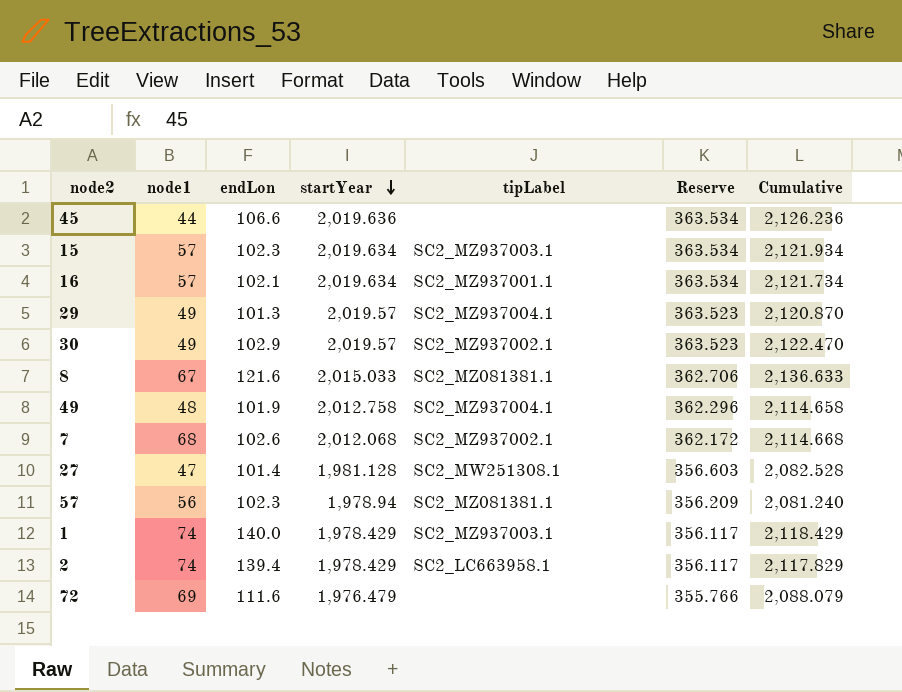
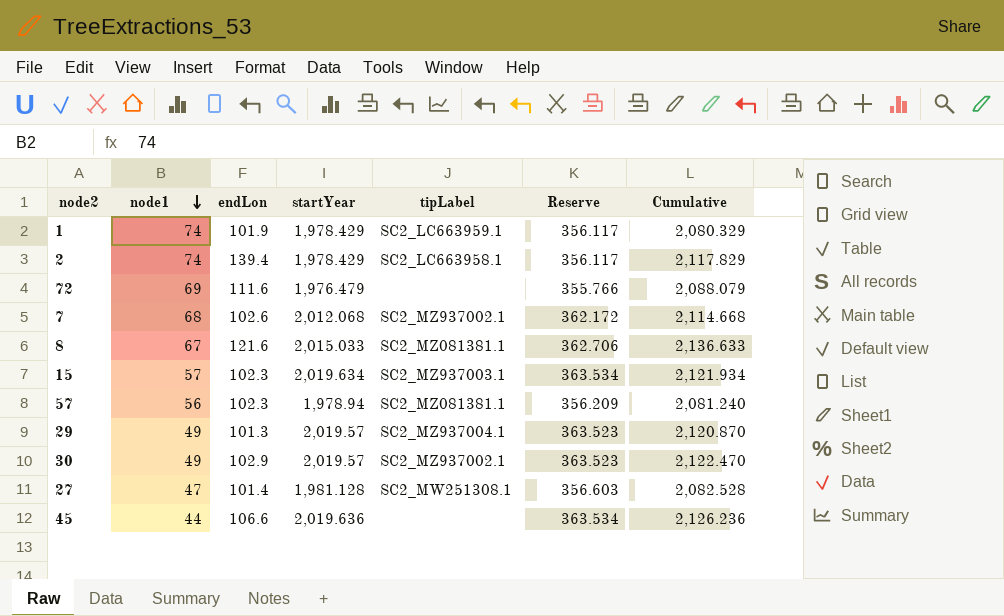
row order: startYear descending -> node1 descending
row 16: 57 | 102.1 | 2,019.634 | SC2_MZ937001.1 | 363.534 | 2,121.734 -> none
row 49: 48 | 101.9 | 2,012.758 | SC2_MZ937004.1 | 362.296 | 2,114.658 -> none
1 | endLon: 140.0 -> 101.9
1 | tipLabel: SC2_MZ937003.1 -> SC2_LC663959.1
1 | Cumulative: 2,118.429 -> 2,080.329

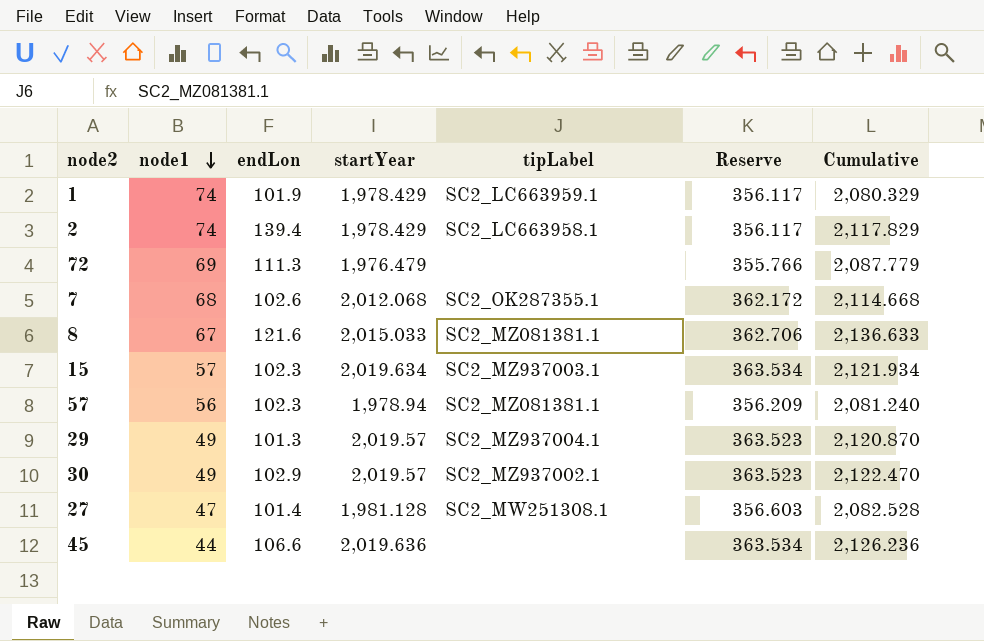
72 | endLon: 111.6 -> 111.3
72 | Cumulative: 2,088.079 -> 2,087.779
7 | tipLabel: SC2_MZ937002.1 -> SC2_OK287355.1

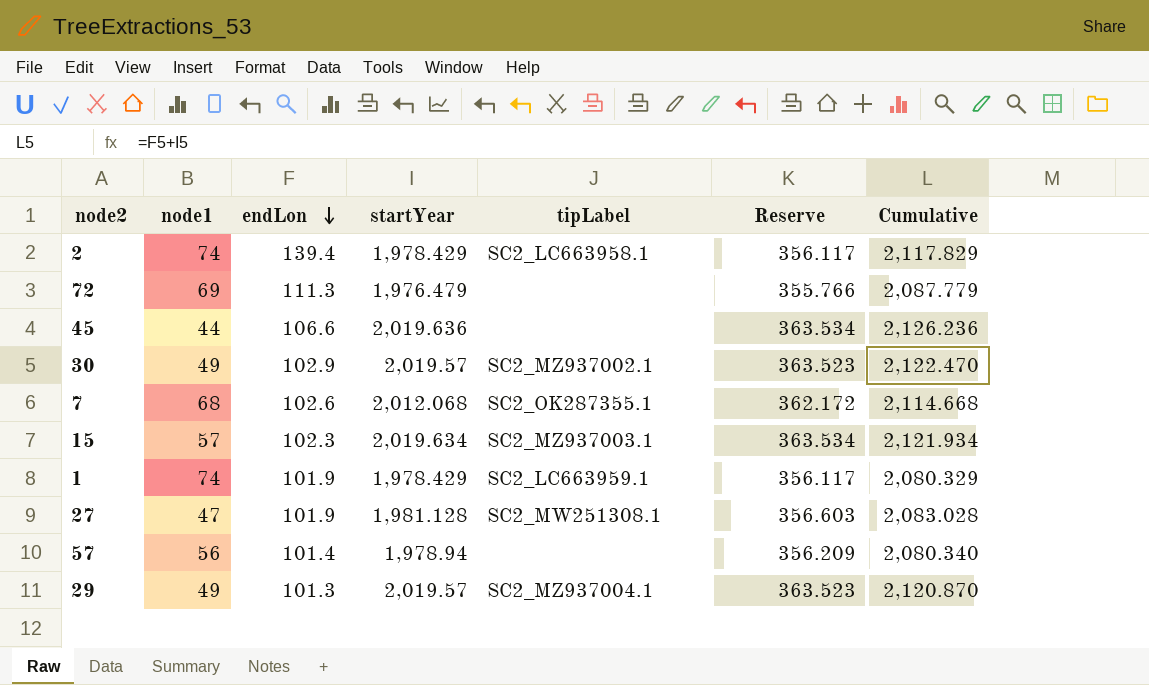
row order: node1 descending -> endLon descending
row 8: 67 | 121.6 | 2,015.033 | SC2_MZ081381.1 | 362.706 | 2,136.633 -> none
27 | endLon: 101.4 -> 101.9
27 | Cumulative: 2,082.528 -> 2,083.028
57 | endLon: 102.3 -> 101.4
57 | tipLabel: SC2_MZ081381.1 -> none
57 | Cumulative: 2,081.240 -> 2,080.340

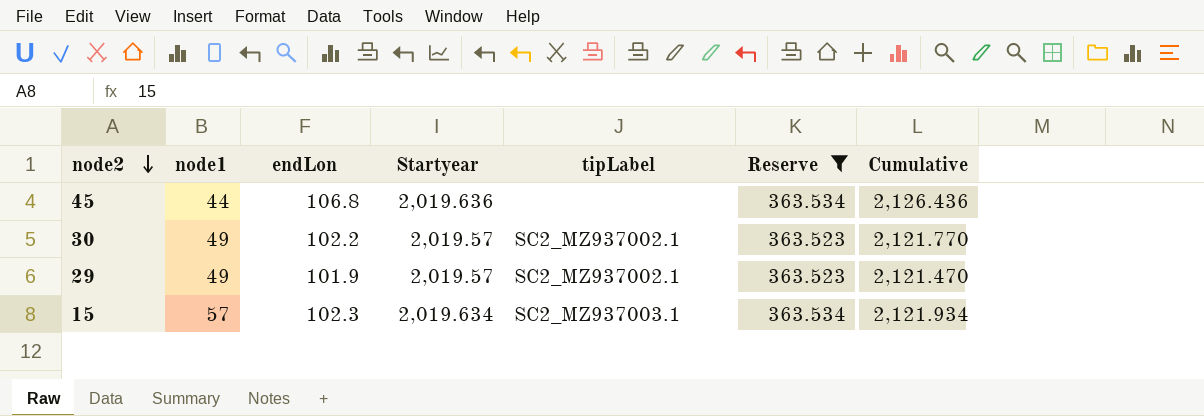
filter: none -> Reserve >= 363.523
row order: endLon descending -> node2 descending
column name: startYear -> Startyear
45 | endLon: 106.6 -> 106.8
45 | Cumulative: 2,126.236 -> 2,126.436
30 | endLon: 102.9 -> 102.2
30 | Cumulative: 2,122.470 -> 2,121.770
29 | endLon: 101.3 -> 101.9
29 | tipLabel: SC2_MZ937004.1 -> SC2_MZ937002.1
29 | Cumulative: 2,120.870 -> 2,121.470

